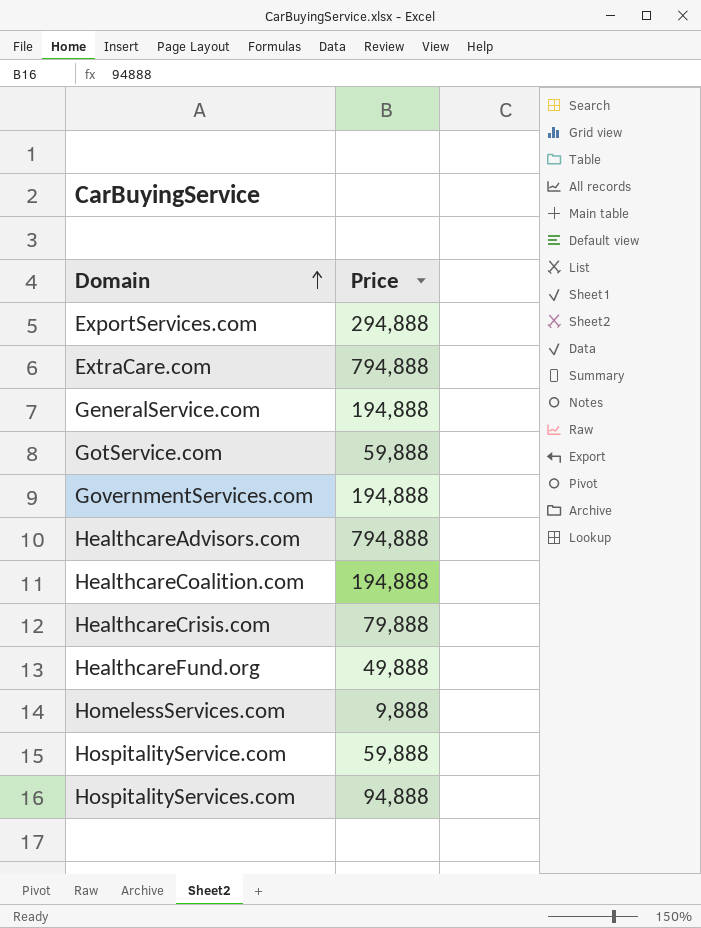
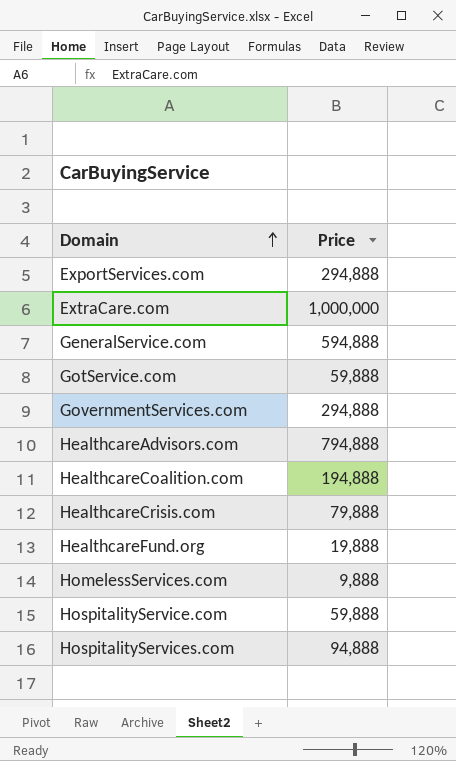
ExtraCare.com | Price: 794,888 -> 1,000,000
GeneralService.com | Price: 194,888 -> 594,888
GovernmentServices.com | Price: 194,888 -> 294,888
HealthcareFund.org | Price: 49,888 -> 19,888

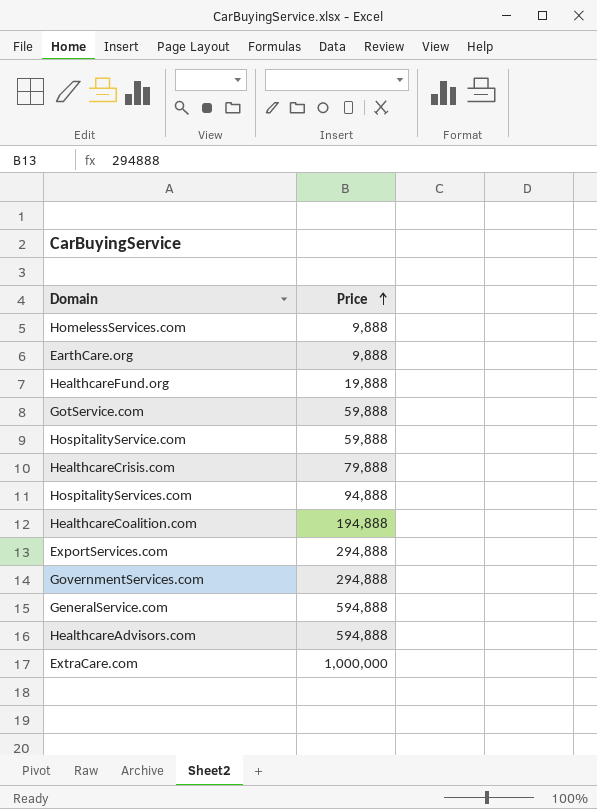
row order: Domain ascending -> Price ascending
row EarthCare.org: none -> 9,888
HealthcareAdvisors.com | Price: 794,888 -> 594,888

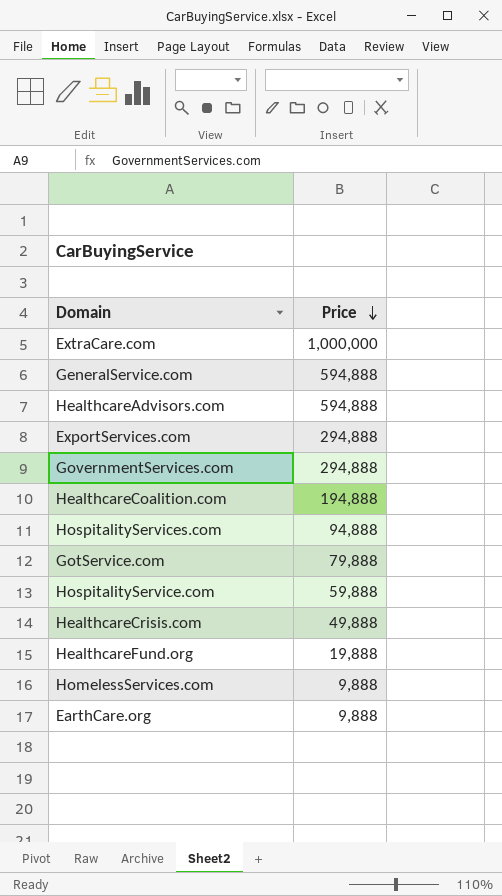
row order: Price ascending -> Price descending
GotService.com | Price: 59,888 -> 79,888
HealthcareCrisis.com | Price: 79,888 -> 49,888

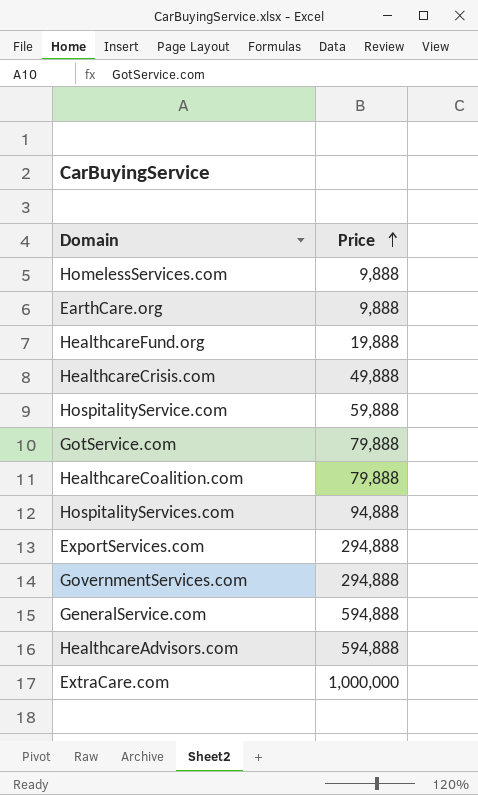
row order: Price descending -> Price ascending
HealthcareCoalition.com | Price: 194,888 -> 79,888

